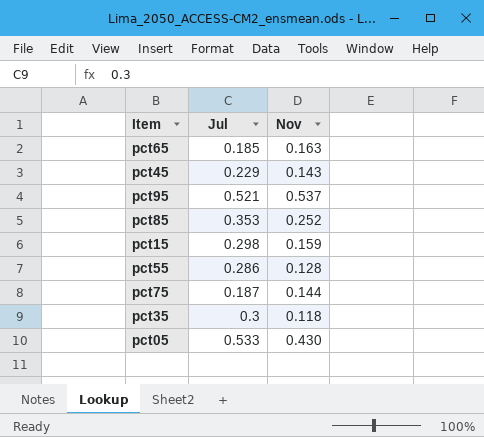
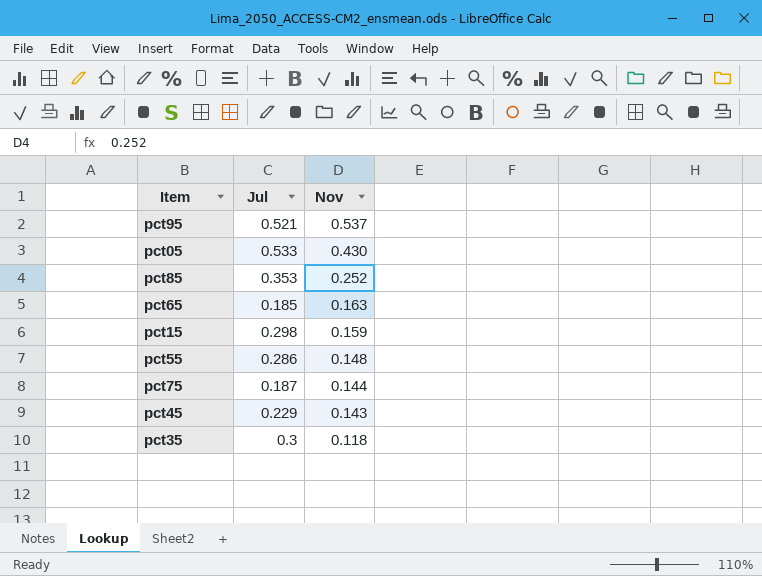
row order: none -> Nov descending
pct55 | Nov: 0.128 -> 0.148

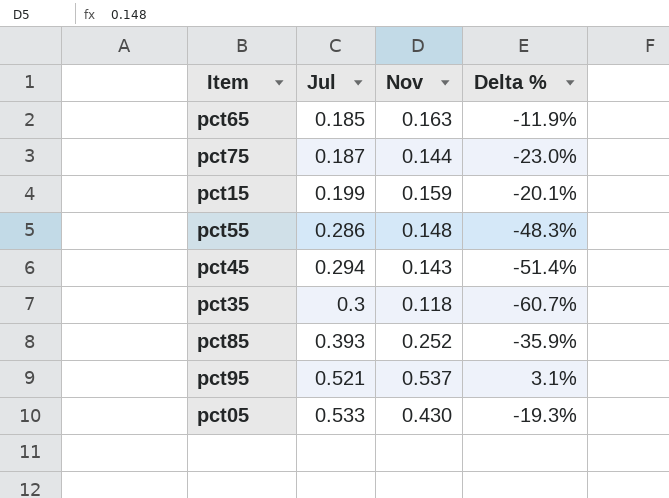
row order: Nov descending -> Jul ascending
column Delta % | formula: none -> ([Nov] - [Jul]) / [Jul]
pct15 | Jul: 0.298 -> 0.199
pct45 | Jul: 0.229 -> 0.294
pct85 | Jul: 0.353 -> 0.393

